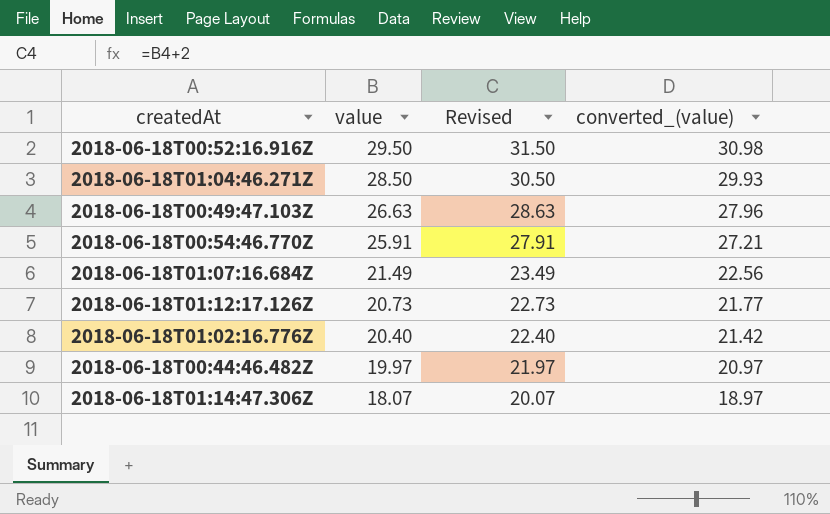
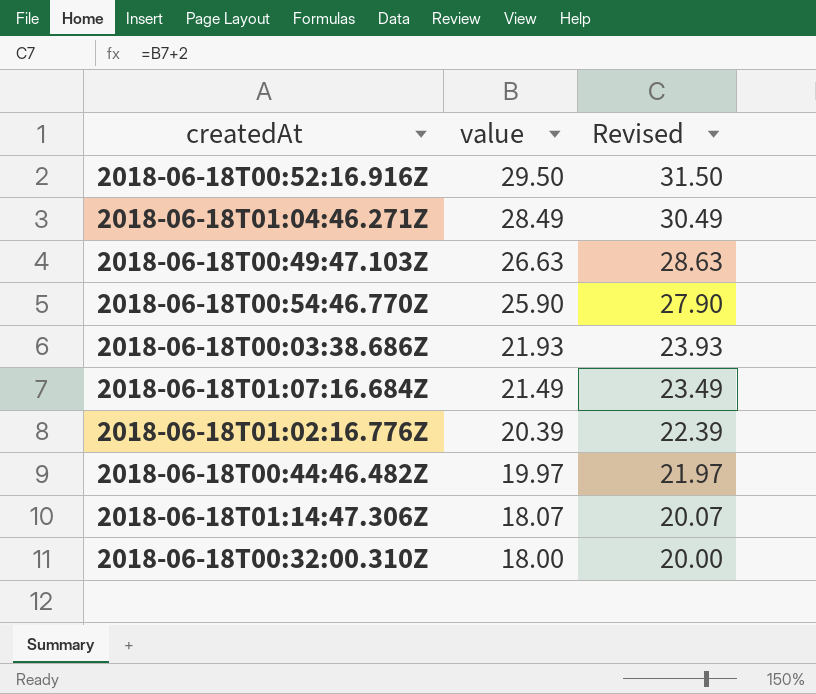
column converted_(value) | formula: [value] * 1.05 -> none
row 2018-06-18T01:12:17.126Z: 20.73 | 22.73 | 21.77 -> none
2018-06-18T01:04:46.271Z | value: 28.50 -> 28.49
2018-06-18T01:04:46.271Z | Revised: 30.50 -> 30.49
2018-06-18T00:54:46.770Z | value: 25.91 -> 25.90
2018-06-18T00:54:46.770Z | Revised: 27.91 -> 27.90
row 2018-06-18T00:03:38.686Z: none -> 21.93 | 23.93
2018-06-18T01:02:16.776Z | value: 20.40 -> 20.39
2018-06-18T01:02:16.776Z | Revised: 22.40 -> 22.39
row 2018-06-18T00:32:00.310Z: none -> 18.00 | 20.00

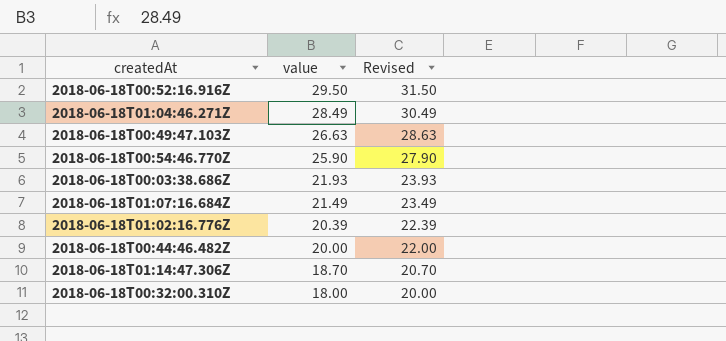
2018-06-18T00:44:46.482Z | value: 19.97 -> 20.00
2018-06-18T00:44:46.482Z | Revised: 21.97 -> 22.00
2018-06-18T01:14:47.306Z | value: 18.07 -> 18.70
2018-06-18T01:14:47.306Z | Revised: 20.07 -> 20.70

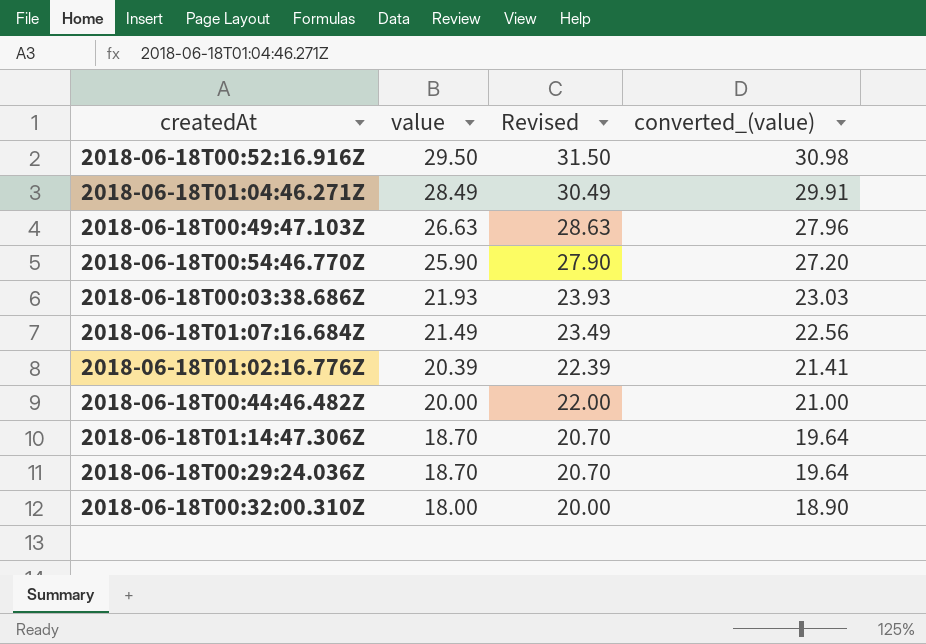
column converted_(value) | formula: none -> [value] * 1.05
row 2018-06-18T00:29:24.036Z: none -> 18.70 | 20.70 | 19.64

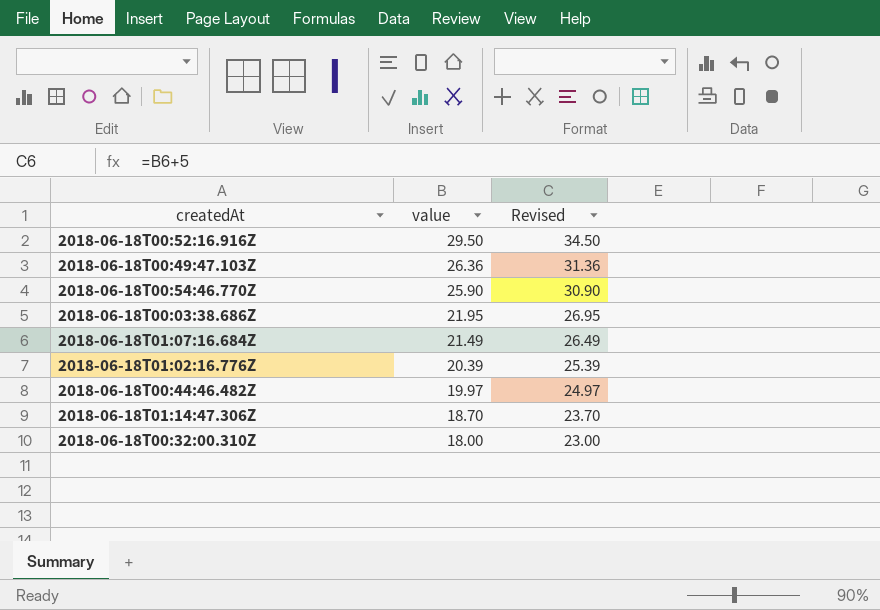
column converted_(value) | formula: [value] * 1.05 -> none
column Revised | formula: [value] + 2 -> [value] + 5
row 2018-06-18T01:04:46.271Z: 28.49 | 30.49 | 29.91 -> none
row 2018-06-18T00:29:24.036Z: 18.70 | 20.70 | 19.64 -> none
2018-06-18T00:49:47.103Z | value: 26.63 -> 26.36
2018-06-18T00:03:38.686Z | value: 21.93 -> 21.95
2018-06-18T00:44:46.482Z | value: 20.00 -> 19.97

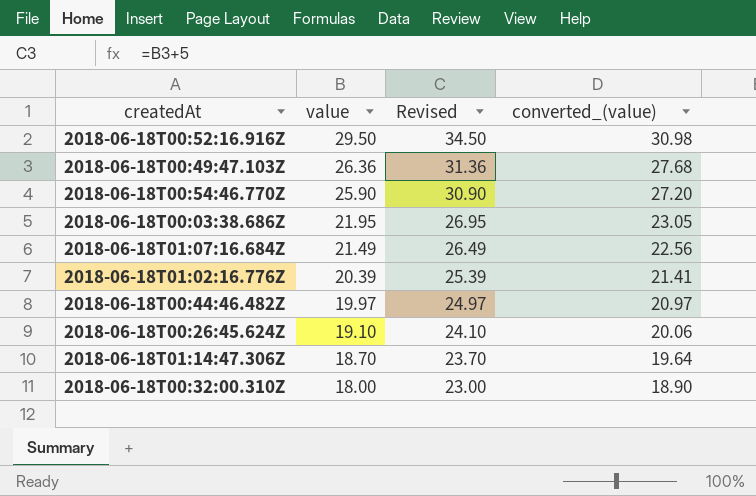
column converted_(value) | formula: none -> [value] * 1.05
row 2018-06-18T00:26:45.624Z: none -> 19.10 | 24.10 | 20.06

